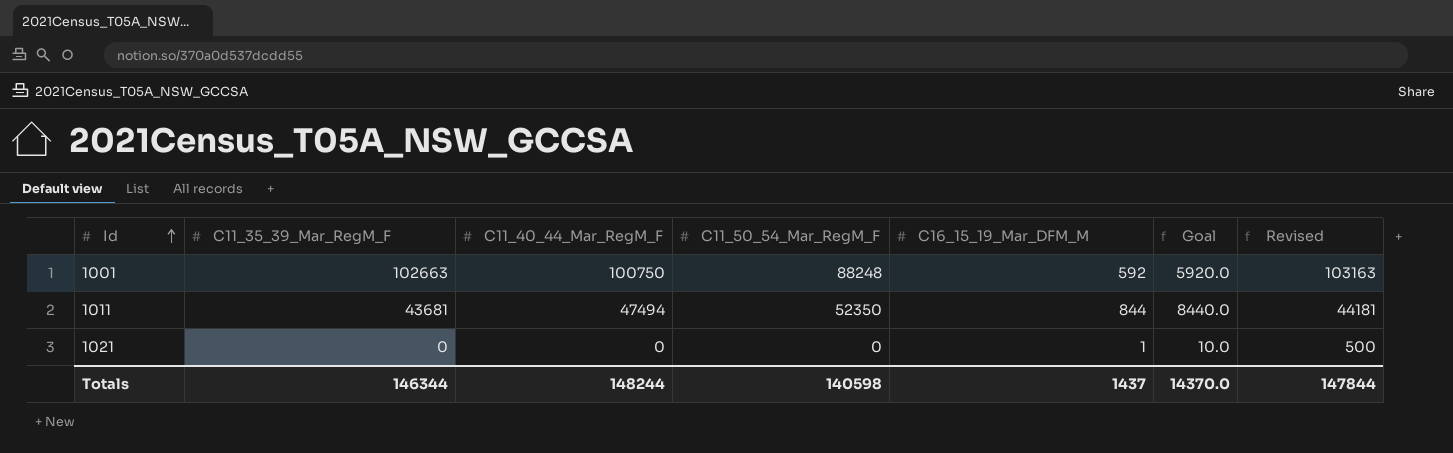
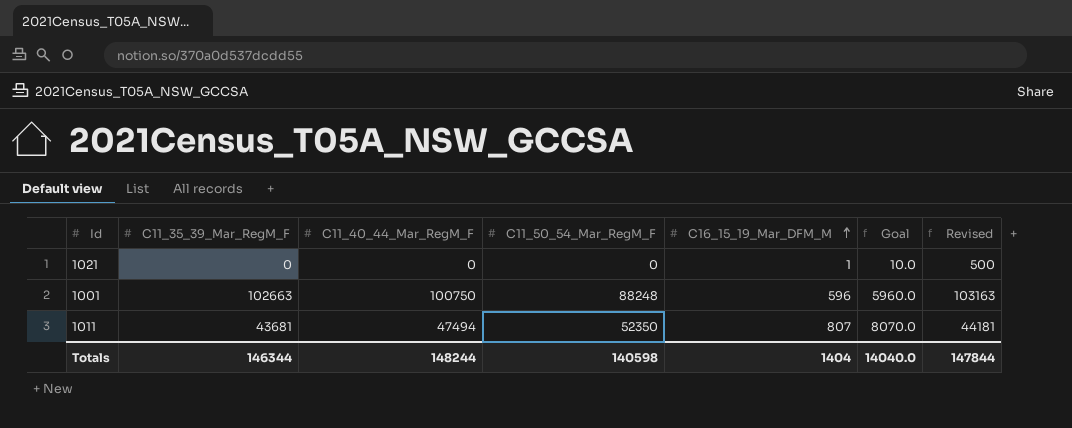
row order: Id ascending -> C16_15_19_Mar_DFM_M ascending
1001 | C16_15_19_Mar_DFM_M: 592 -> 596
1001 | Goal: 5920.0 -> 5960.0
1011 | C16_15_19_Mar_DFM_M: 844 -> 807
1011 | Goal: 8440.0 -> 8070.0
Totals | C16_15_19_Mar_DFM_M: 1437 -> 1404
Totals | Goal: 14370.0 -> 14040.0

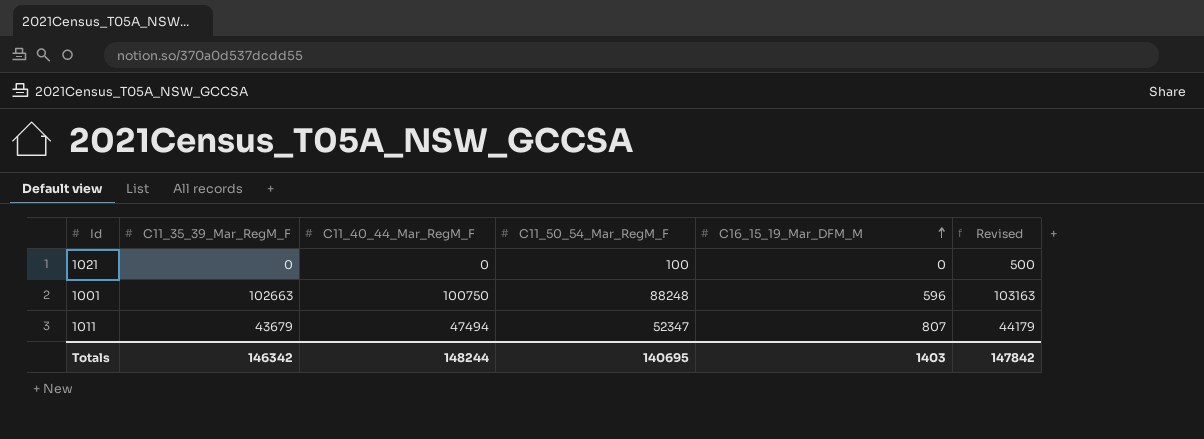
column Goal | formula: [C16_15_19_Mar_DFM_M] * 10 -> none
1021 | C11_50_54_Mar_RegM_F: 0 -> 100
1021 | C16_15_19_Mar_DFM_M: 1 -> 0
1011 | C11_35_39_Mar_RegM_F: 43681 -> 43679
1011 | C11_50_54_Mar_RegM_F: 52350 -> 52347
1011 | Revised: 44181 -> 44179
Totals | C11_35_39_Mar_RegM_F: 146344 -> 146342
Totals | C11_50_54_Mar_RegM_F: 140598 -> 140695
Totals | C16_15_19_Mar_DFM_M: 1404 -> 1403
Totals | Revised: 147844 -> 147842

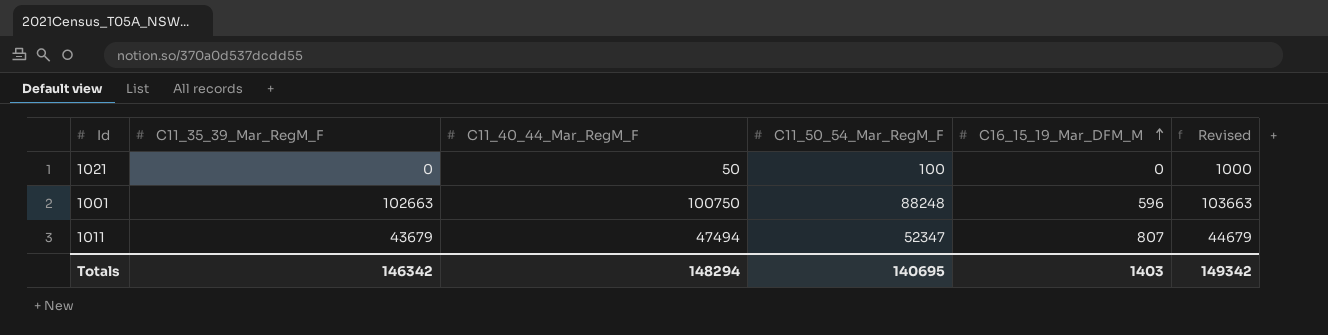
column Revised | formula: [C11_35_39_Mar_RegM_F] + 500 -> [C11_35_39_Mar_RegM_F] + 1000
1021 | C11_40_44_Mar_RegM_F: 0 -> 50
Totals | C11_40_44_Mar_RegM_F: 148244 -> 148294
Totals | Revised: 147842 -> 149342

